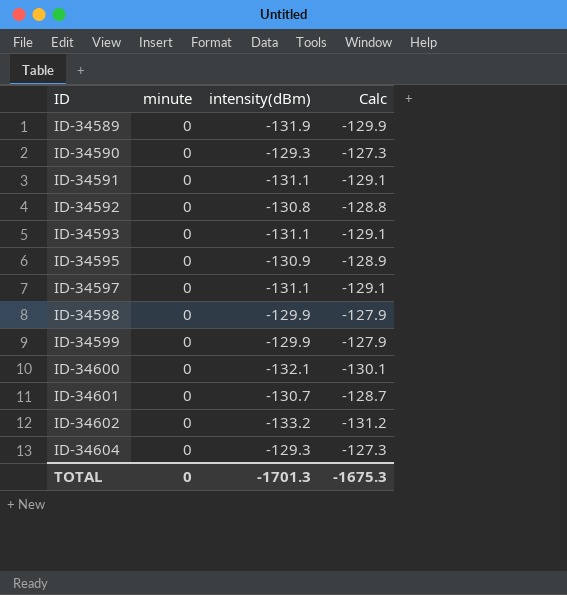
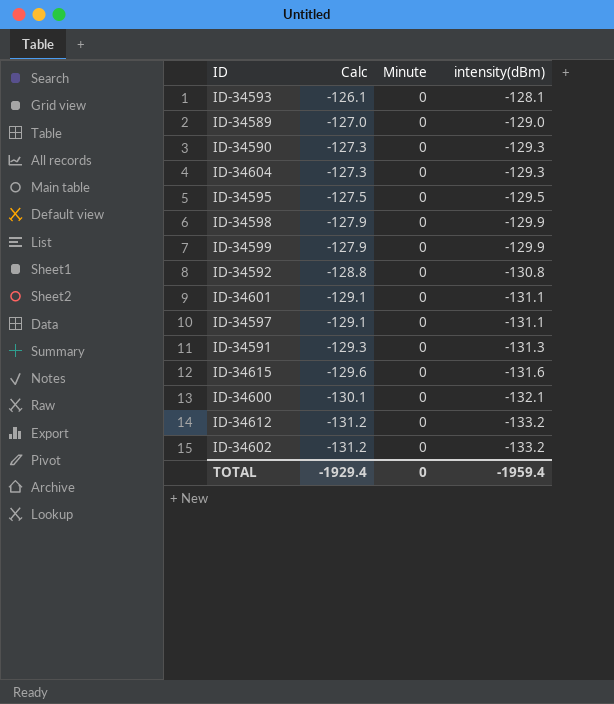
row order: ID ascending -> Calc descending
column Calc | position: 4 -> 2
column name: minute -> Minute
ID-34593 | Calc: -129.1 -> -126.1
ID-34593 | intensity(dBm): -131.1 -> -128.1
ID-34589 | Calc: -129.9 -> -127.0
ID-34589 | intensity(dBm): -131.9 -> -129.0
ID-34595 | Calc: -128.9 -> -127.5
ID-34595 | intensity(dBm): -130.9 -> -129.5
ID-34601 | Calc: -128.7 -> -129.1
ID-34601 | intensity(dBm): -130.7 -> -131.1
ID-34591 | Calc: -129.1 -> -129.3
ID-34591 | intensity(dBm): -131.1 -> -131.3
row ID-34615: none -> -129.6 | 0 | -131.6
row ID-34612: none -> -131.2 | 0 | -133.2
TOTAL | Calc: -1675.3 -> -1929.4
TOTAL | intensity(dBm): -1701.3 -> -1959.4

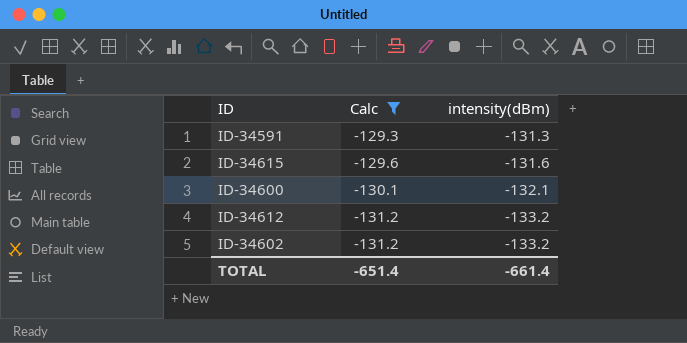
filter: none -> Calc <= -129.3
column Minute | position: 3 -> none
TOTAL | Calc: -1929.4 -> -651.4
TOTAL | intensity(dBm): -1959.4 -> -661.4

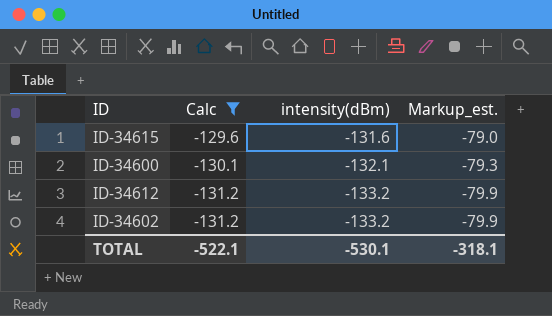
column Markup_est. | formula: none -> [intensity(dBm)] * 0.6
row ID-34591: -129.3 | -131.3 -> none
TOTAL | Calc: -651.4 -> -522.1
TOTAL | intensity(dBm): -661.4 -> -530.1

